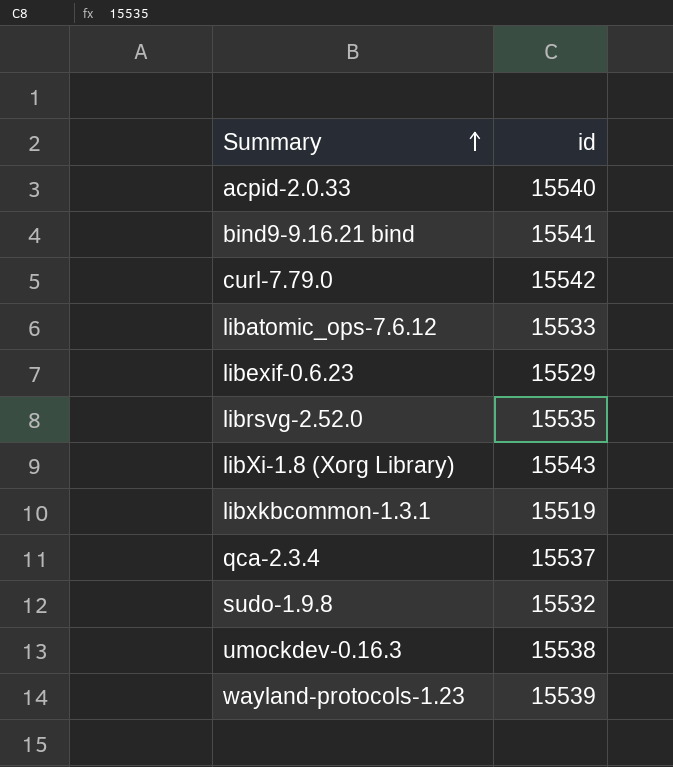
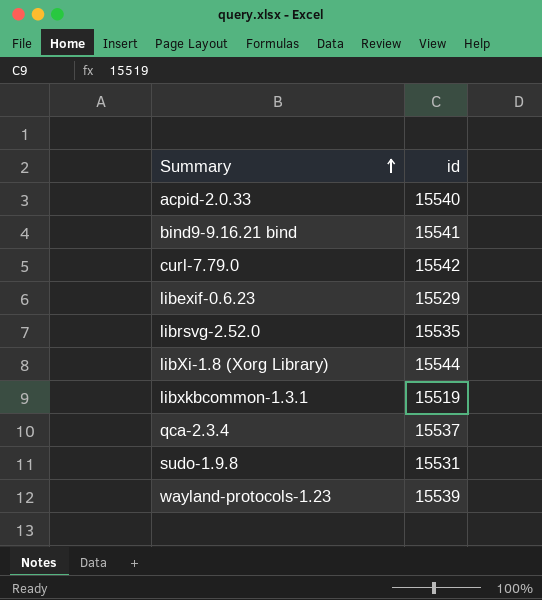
row libatomic_ops-7.6.12: 15533 -> none
row umockdev-0.16.3: 15538 -> none
libXi-1.8 (Xorg Library) | id: 15543 -> 15544
sudo-1.9.8 | id: 15532 -> 15531

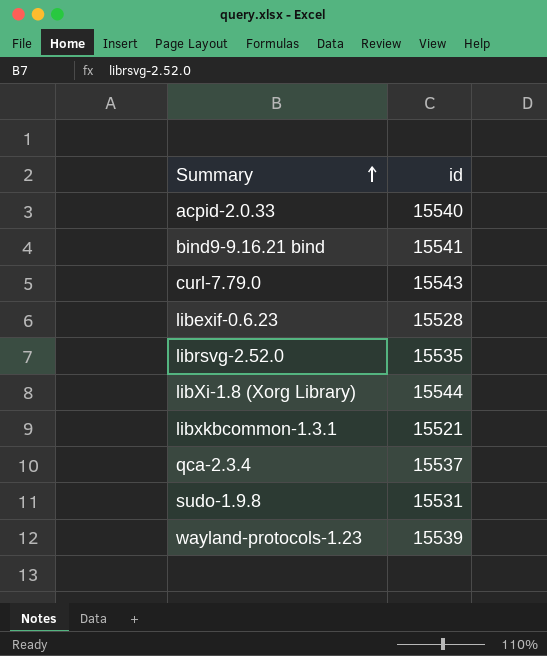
curl-7.79.0 | id: 15542 -> 15543
libexif-0.6.23 | id: 15529 -> 15528
libxkbcommon-1.3.1 | id: 15519 -> 15521

